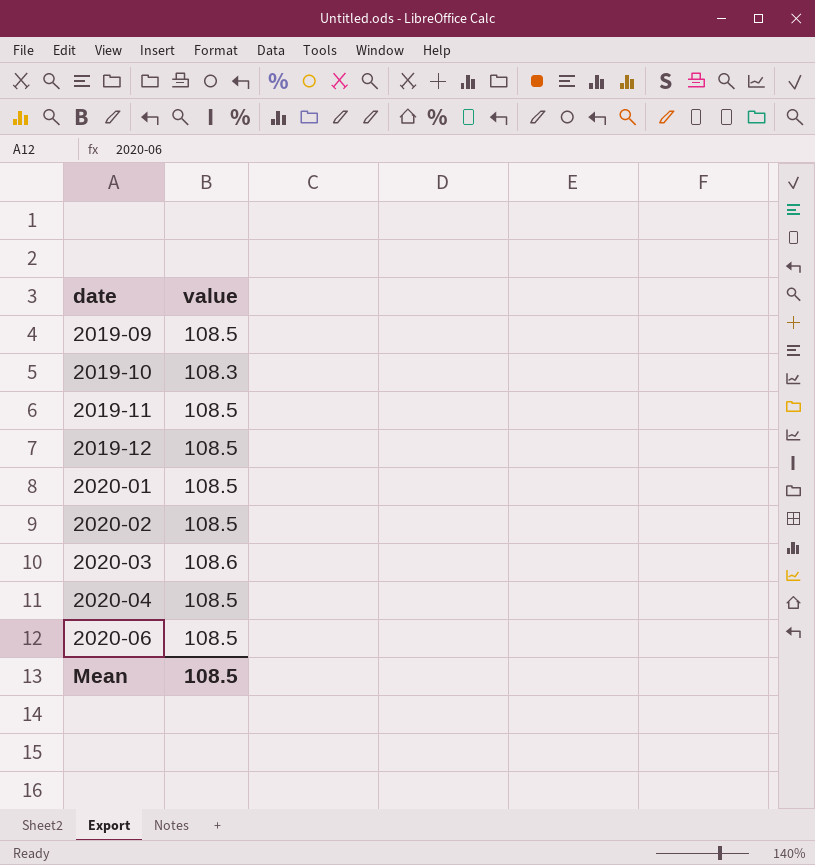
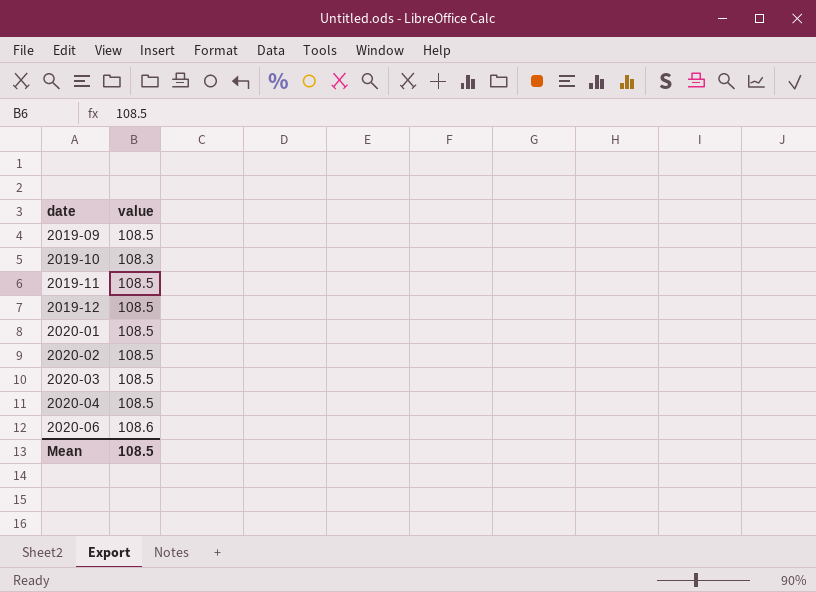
2020-03 | value: 108.6 -> 108.5
2020-06 | value: 108.5 -> 108.6

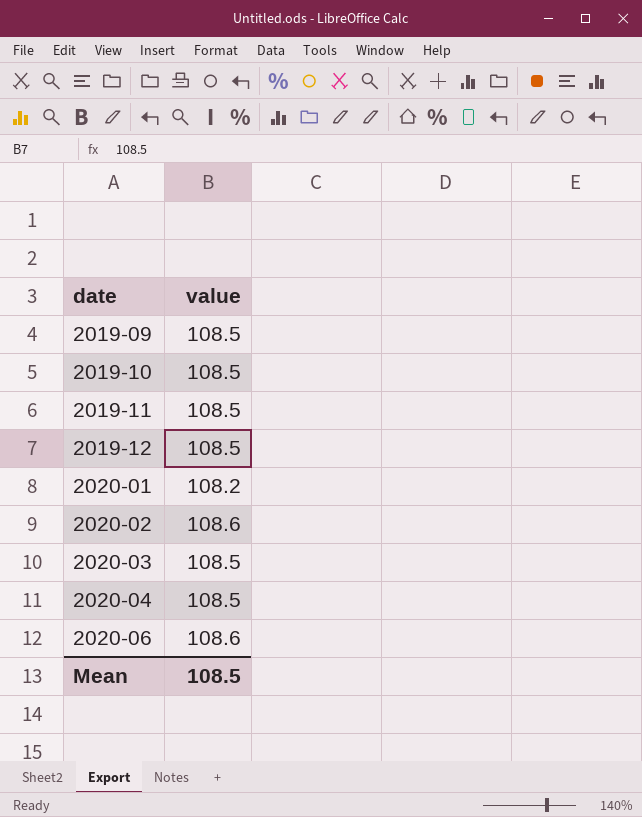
2019-10 | value: 108.3 -> 108.5
2020-01 | value: 108.5 -> 108.2
2020-02 | value: 108.5 -> 108.6

